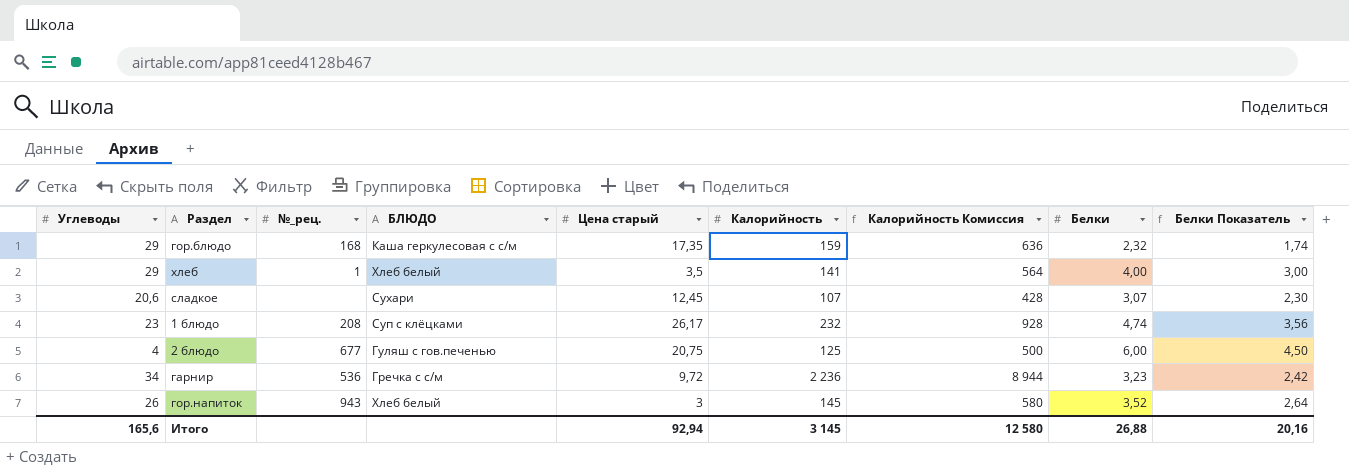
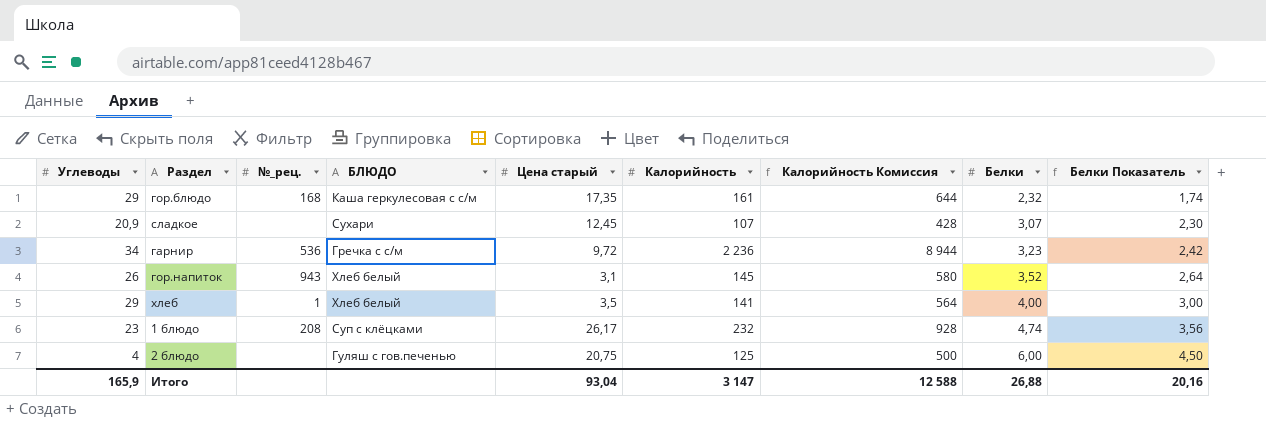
row order: none -> Белки ascending
гор.блюдо | Калорийность: 159 -> 161
гор.блюдо | Калорийность Комиссия: 636 -> 644
сладкое | Углеводы: 20,6 -> 20,9
гор.напиток | Цена старый: 3 -> 3,1
2 блюдо | №_рец.: 677 -> none
Итого | Углеводы: 165,6 -> 165,9
Итого | Цена старый: 92,94 -> 93,04
Итого | Калорийность: 3 145 -> 3 147
Итого | Калорийность Комиссия: 12 580 -> 12 588

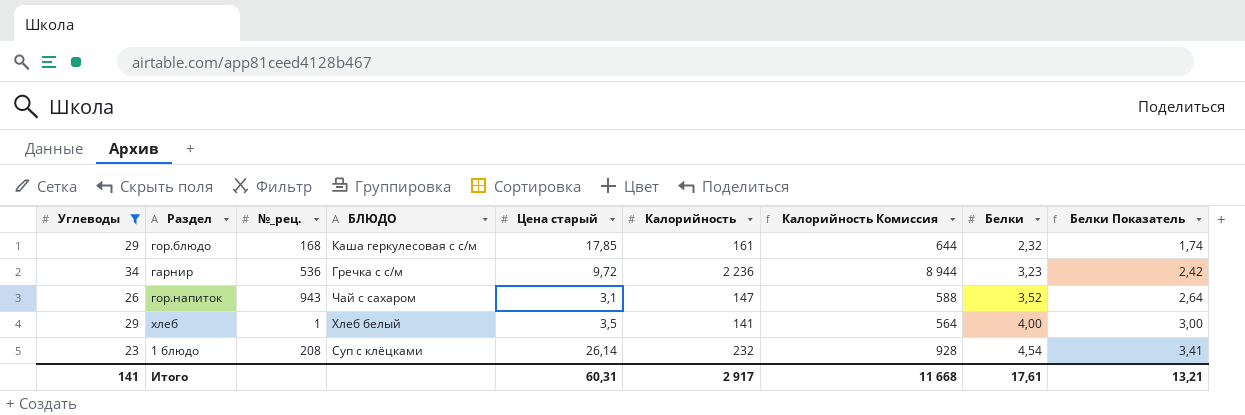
filter: none -> Углеводы >= 23
гор.блюдо | Цена старый: 17,35 -> 17,85
гор.напиток | БЛЮДО: Хлеб белый -> Чай с сахаром
гор.напиток | Калорийность: 145 -> 147
гор.напиток | Калорийность Комиссия: 580 -> 588
1 блюдо | Цена старый: 26,17 -> 26,14
1 блюдо | Белки: 4,74 -> 4,54
1 блюдо | Белки Показатель: 3,56 -> 3,41
Итого | Углеводы: 165,9 -> 141
Итого | Цена старый: 93,04 -> 60,31
Итого | Калорийность: 3 147 -> 2 917
Итого | Калорийность Комиссия: 12 588 -> 11 668
Итого | Белки: 26,88 -> 17,61
Итого | Белки Показатель: 20,16 -> 13,21

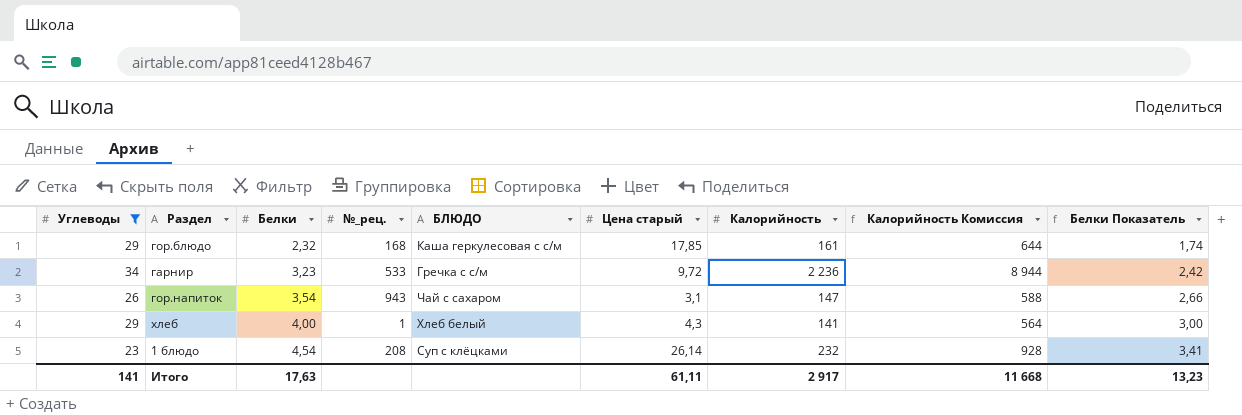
column Белки | position: 8 -> 3
гарнир | №_рец.: 536 -> 533
гор.напиток | Белки: 3,52 -> 3,54
гор.напиток | Белки Показатель: 2,64 -> 2,66
хлеб | Цена старый: 3,5 -> 4,3
Итого | Белки: 17,61 -> 17,63
Итого | Цена старый: 60,31 -> 61,11
Итого | Белки Показатель: 13,21 -> 13,23

